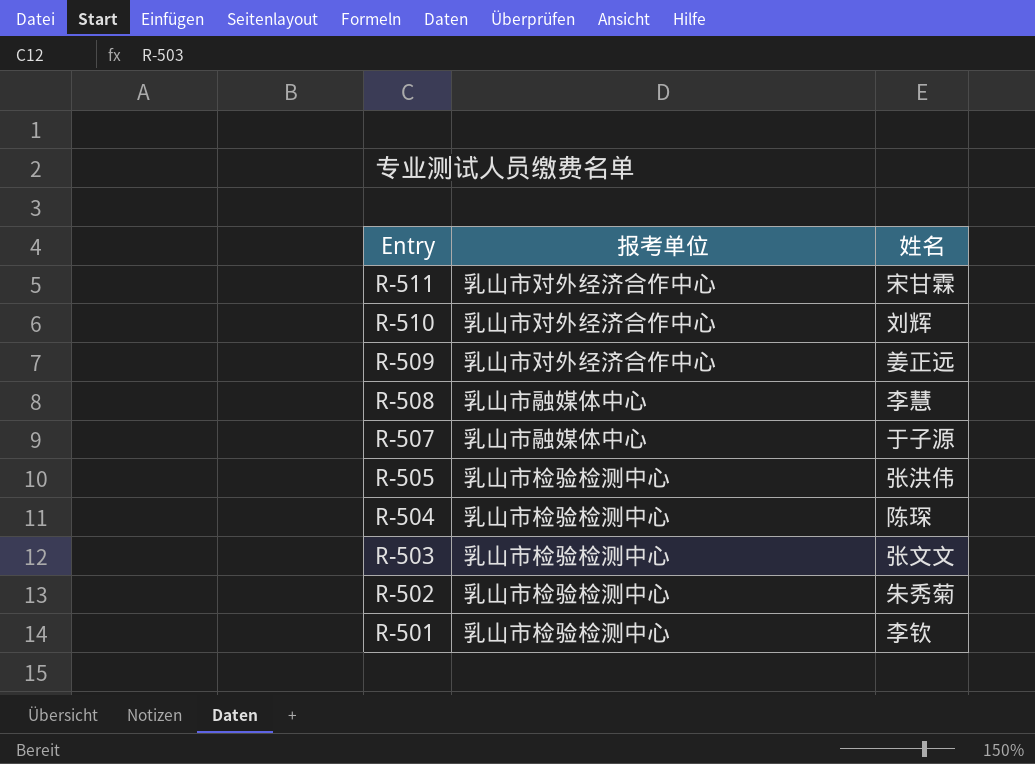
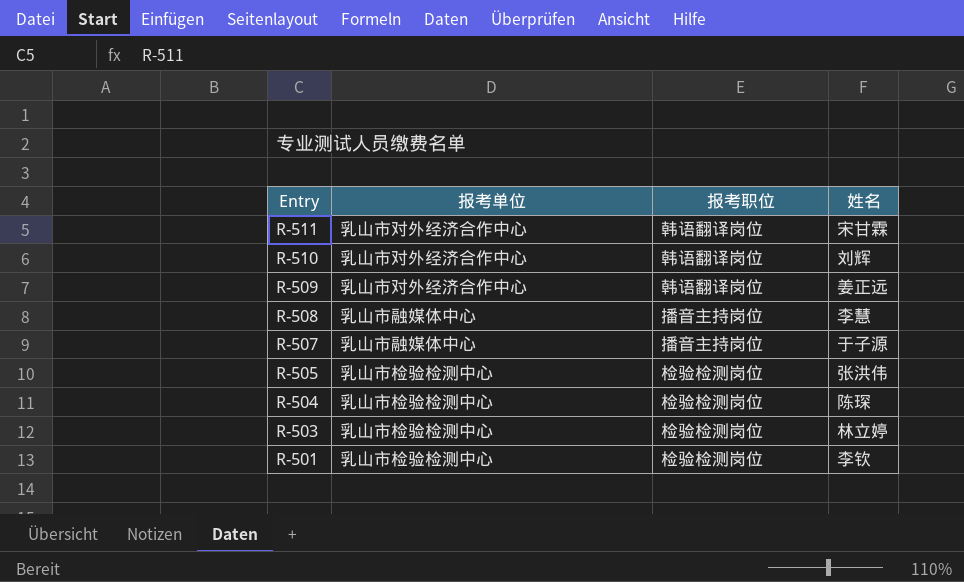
column 报考职位 | position: none -> 3
row R-502: 乳山市检验检测中心 | 朱秀菊 -> none
R-503 | 姓名: 张文文 -> 林立婷

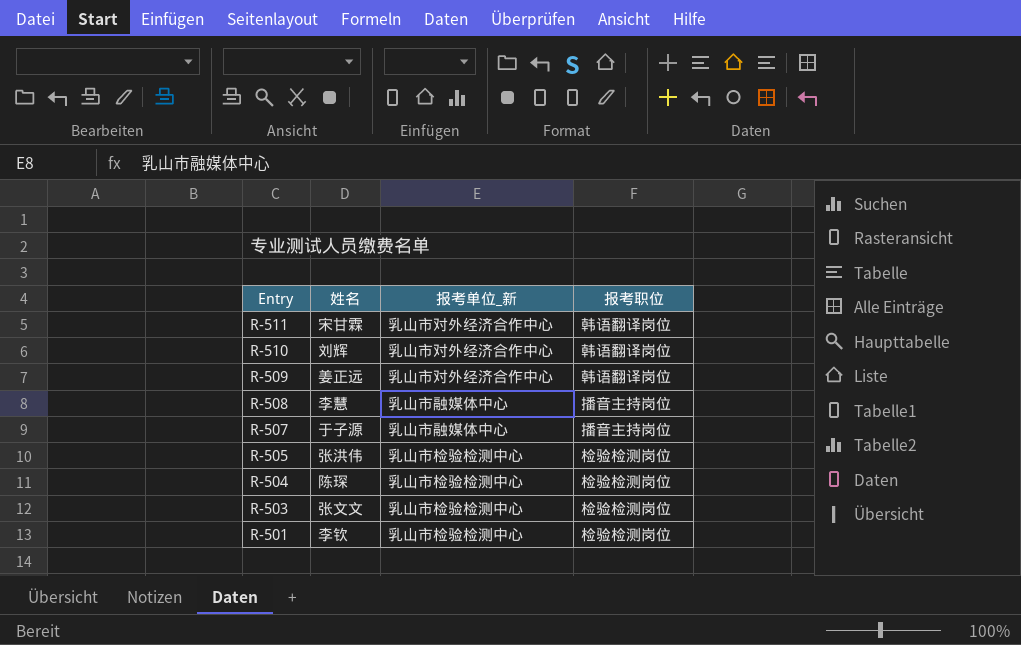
column 姓名 | position: 4 -> 2
column name: 报考单位 -> 报考单位_新
R-503 | 姓名: 林立婷 -> 张文文

